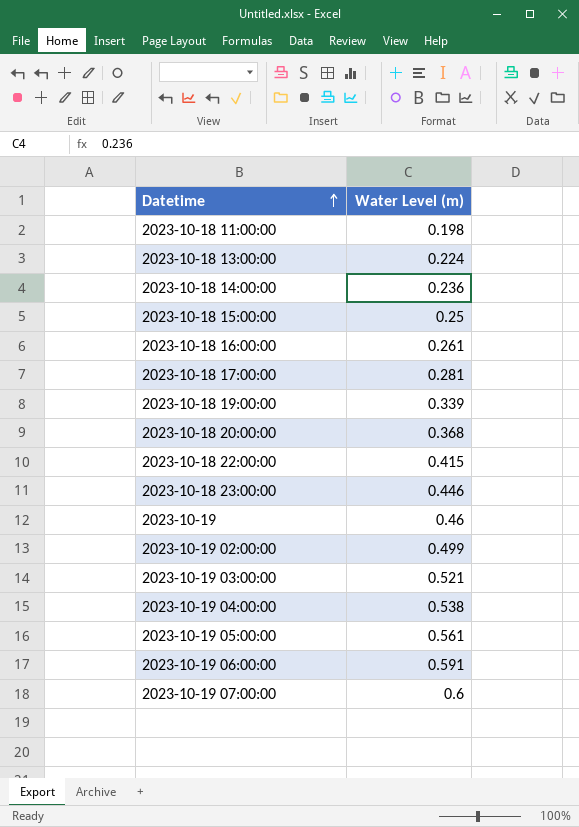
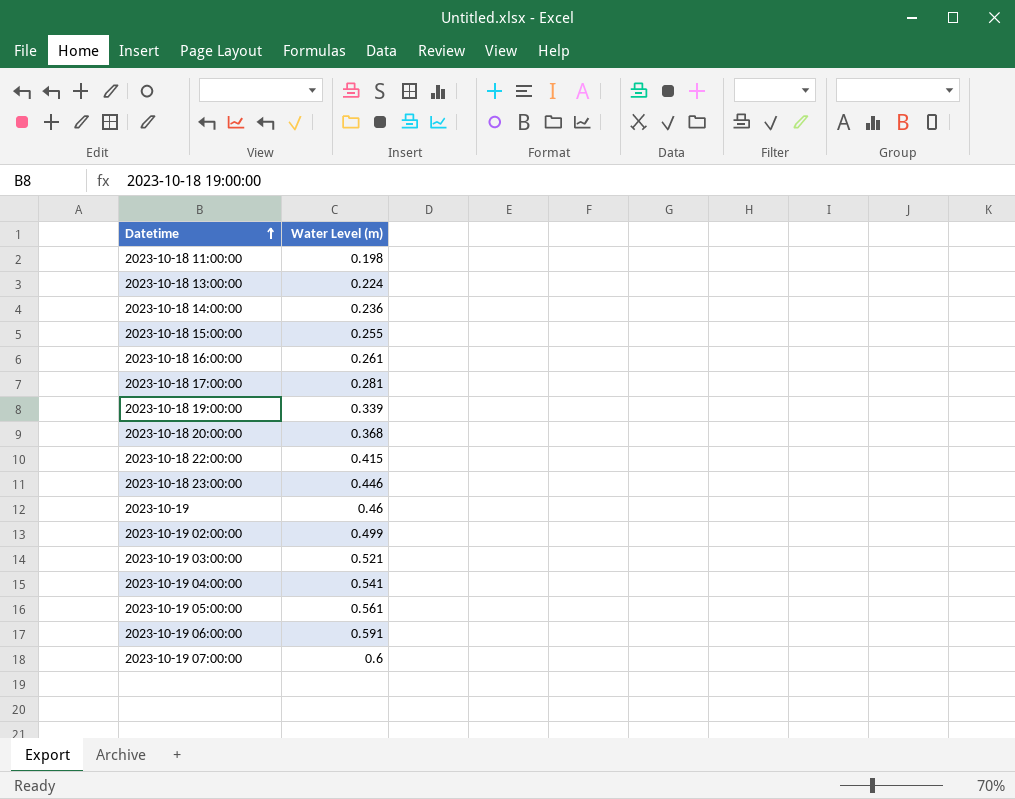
2023-10-18 15:00:00 | Water Level (m): 0.25 -> 0.255
2023-10-19 04:00:00 | Water Level (m): 0.538 -> 0.541

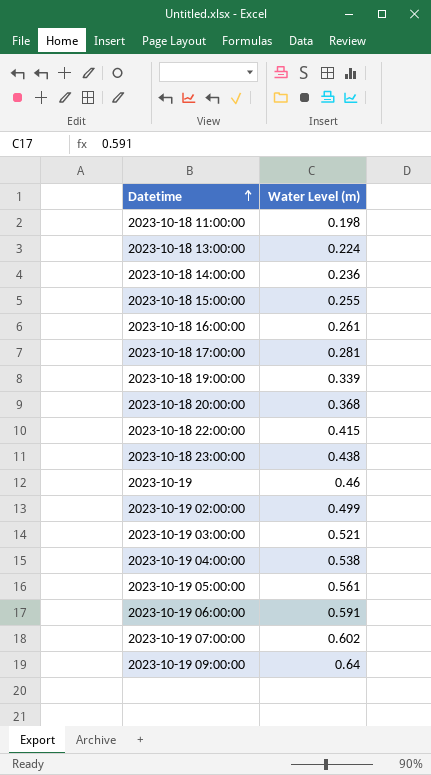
2023-10-18 23:00:00 | Water Level (m): 0.446 -> 0.438
2023-10-19 04:00:00 | Water Level (m): 0.541 -> 0.538
2023-10-19 07:00:00 | Water Level (m): 0.6 -> 0.602
row 2023-10-19 09:00:00: none -> 0.64

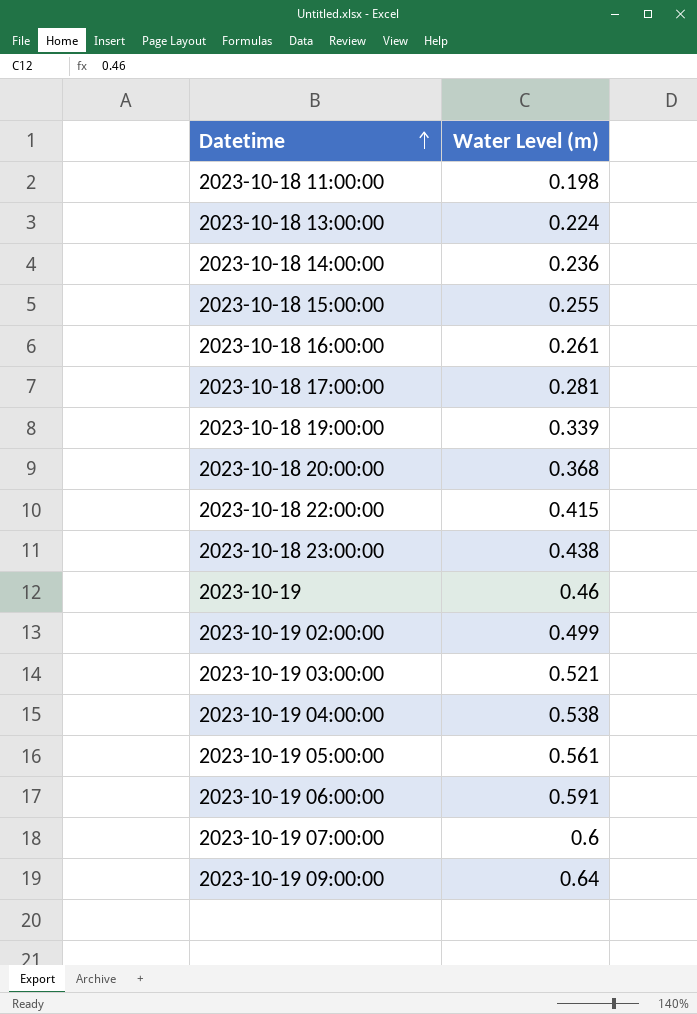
2023-10-19 07:00:00 | Water Level (m): 0.602 -> 0.6

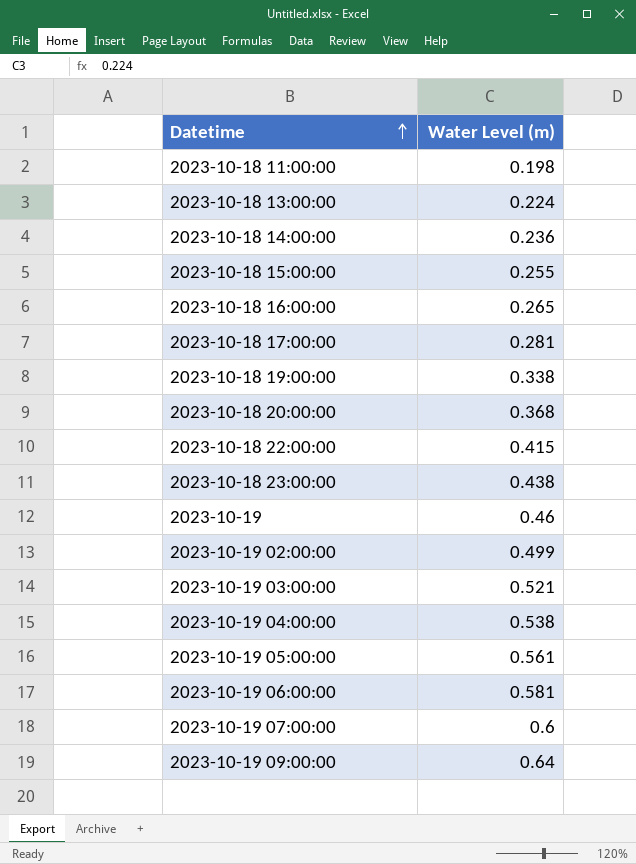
2023-10-18 16:00:00 | Water Level (m): 0.261 -> 0.265
2023-10-18 19:00:00 | Water Level (m): 0.339 -> 0.338
2023-10-19 06:00:00 | Water Level (m): 0.591 -> 0.581

